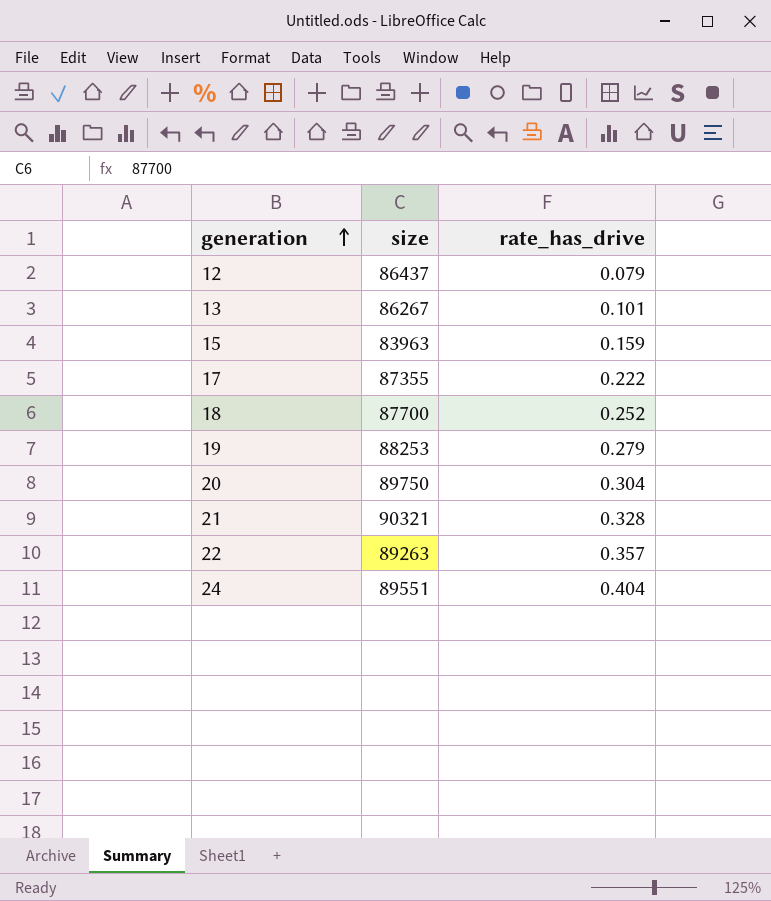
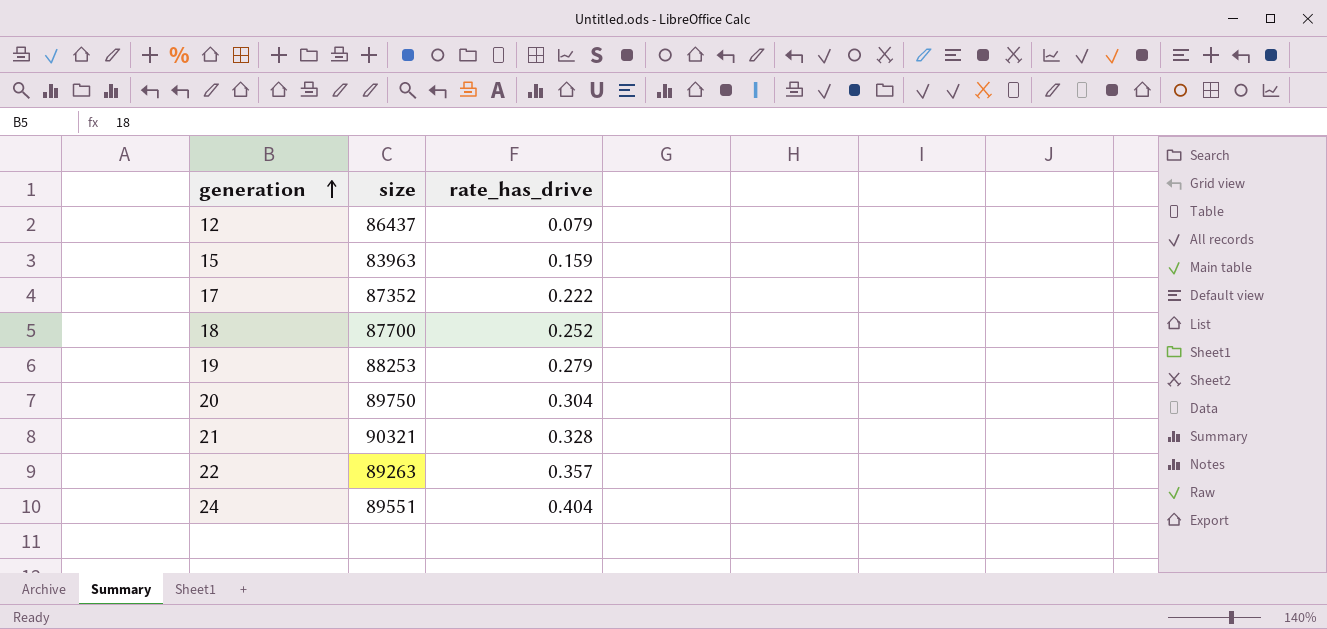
row 13: 86267 | 0.101 -> none
17 | size: 87355 -> 87352

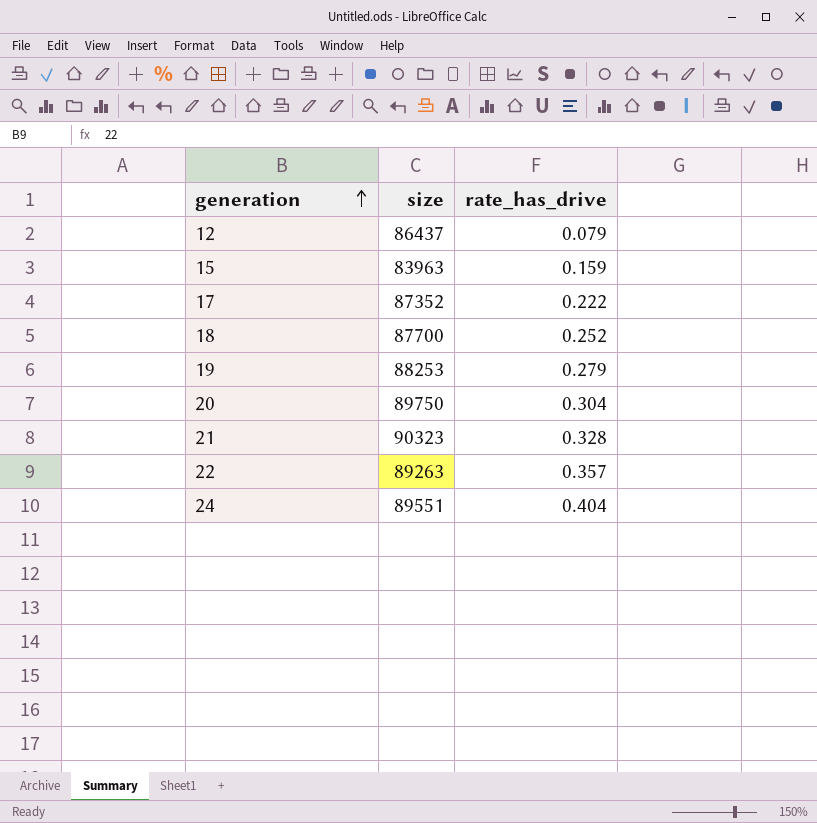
21 | size: 90321 -> 90323

